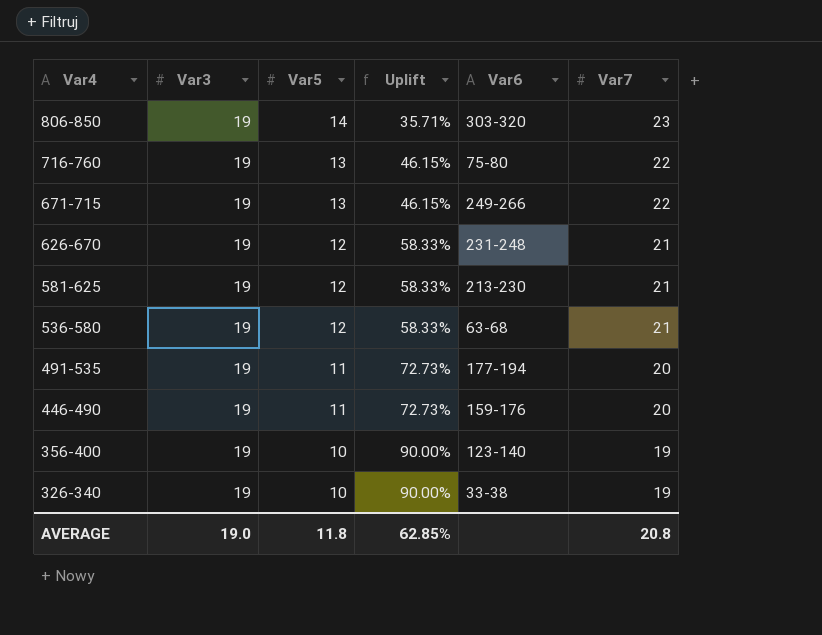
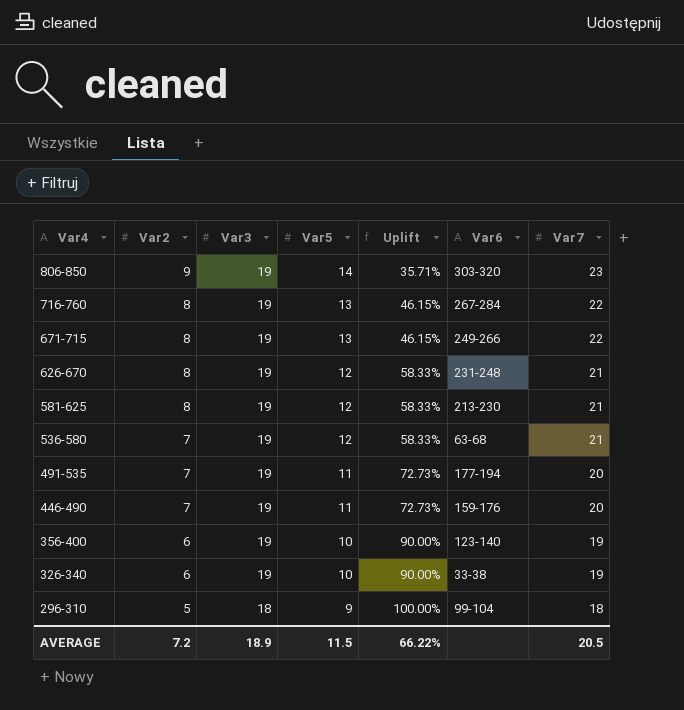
column Var2 | position: none -> 2
716-760 | Var6: 75-80 -> 267-284
row 296-310: none -> 5 | 18 | 9 | 100.00% | 99-104 | 18
AVERAGE | Var3: 19.0 -> 18.9
AVERAGE | Var5: 11.8 -> 11.5
AVERAGE | Uplift: 62.85% -> 66.22%
AVERAGE | Var7: 20.8 -> 20.5

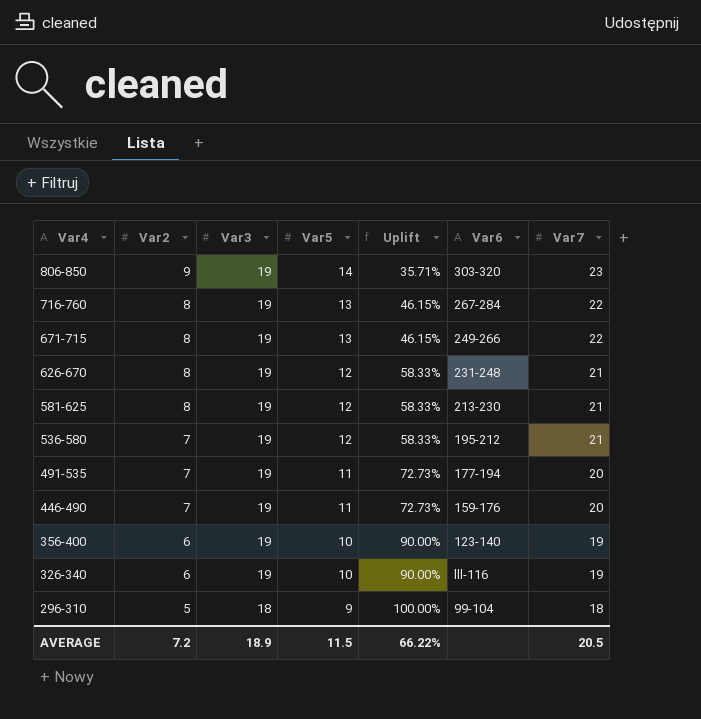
536-580 | Var6: 63-68 -> 195-212
326-340 | Var6: 33-38 -> lll-116

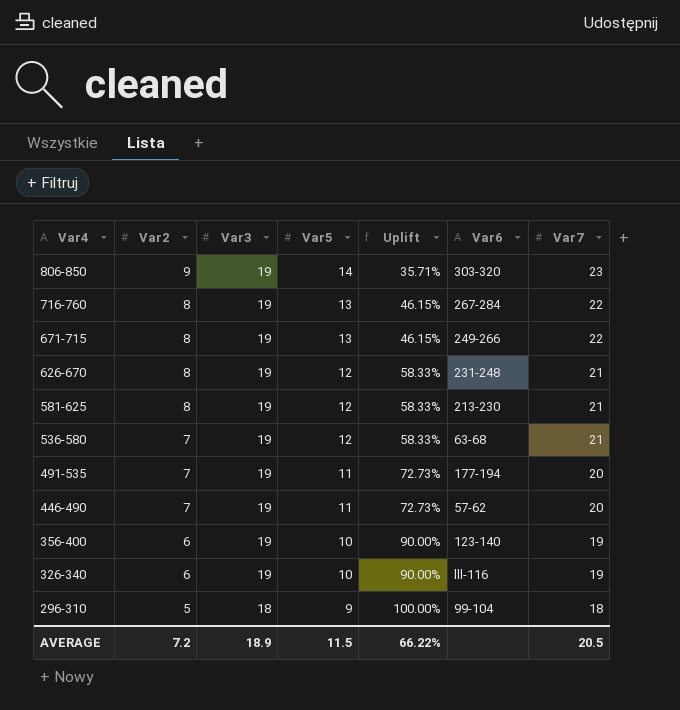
536-580 | Var6: 195-212 -> 63-68
446-490 | Var6: 159-176 -> 57-62

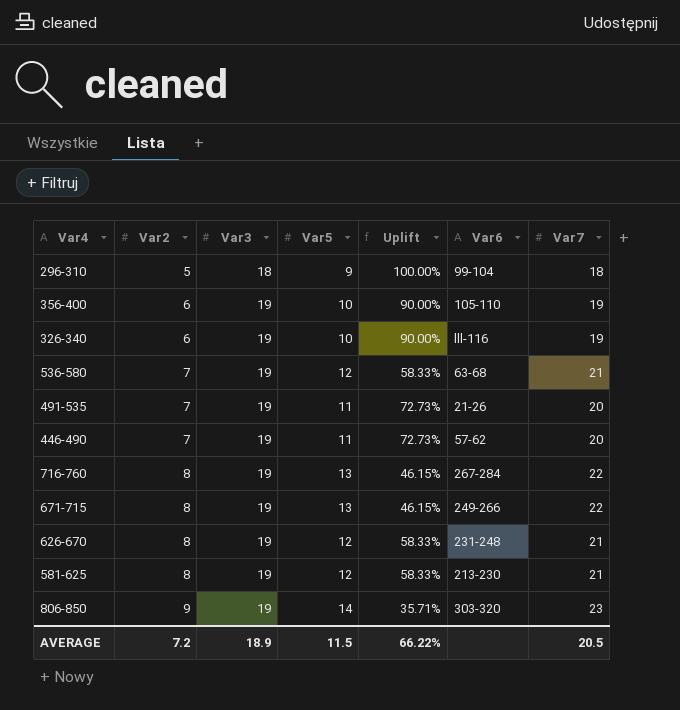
row order: Var4 descending -> Var2 ascending
356-400 | Var6: 123-140 -> 105-110
491-535 | Var6: 177-194 -> 21-26

